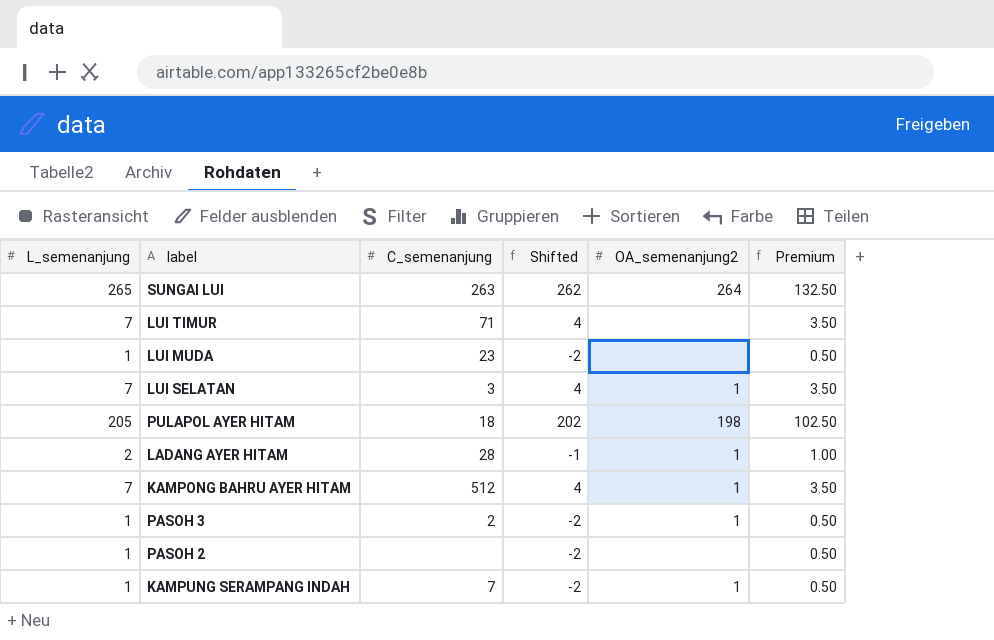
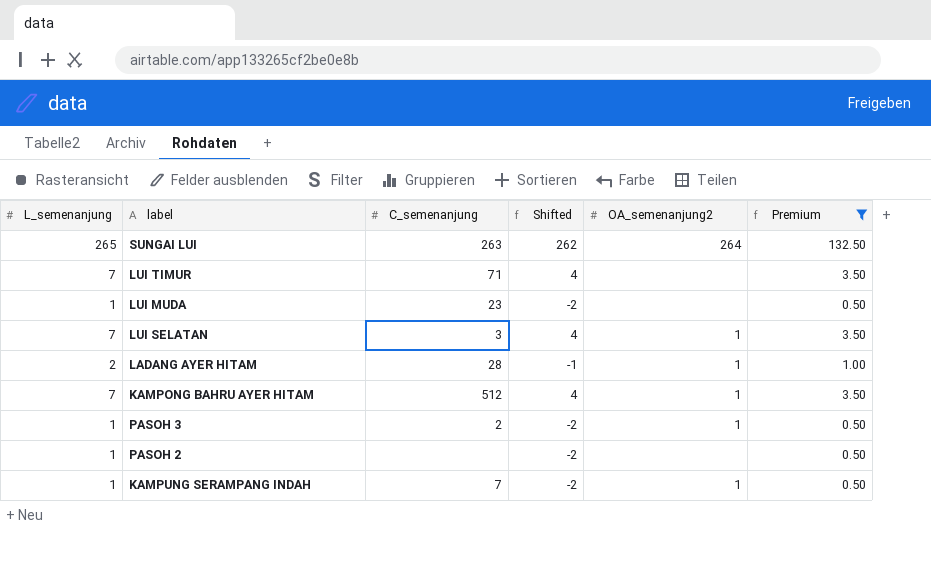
filter: none -> Premium != 102.50

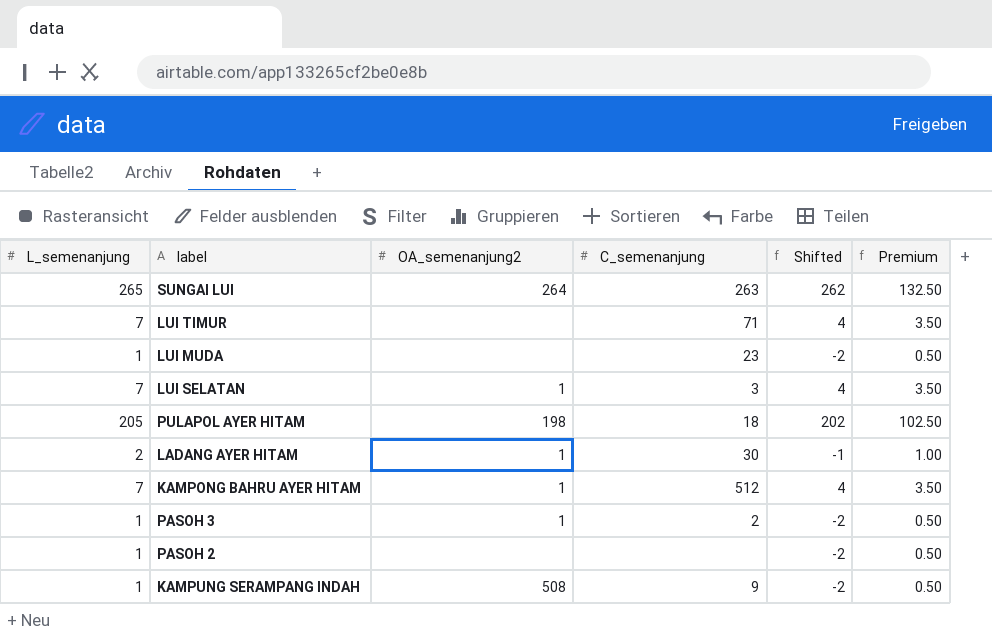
filter: Premium != 102.50 -> none
column OA_semenanjung2 | position: 5 -> 3
LADANG AYER HITAM | C_semenanjung: 28 -> 30
KAMPUNG SERAMPANG INDAH | OA_semenanjung2: 1 -> 508
KAMPUNG SERAMPANG INDAH | C_semenanjung: 7 -> 9

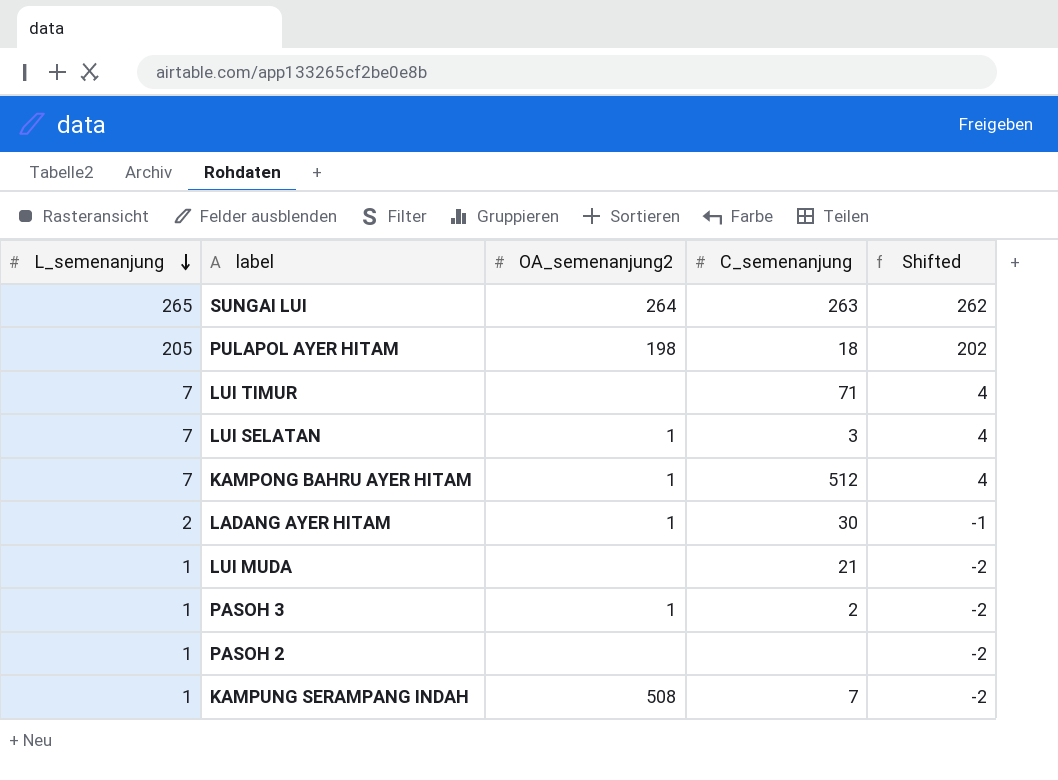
row order: none -> L_semenanjung descending
column Premium | formula: [L_semenanjung] * 0.5 -> none
LUI MUDA | C_semenanjung: 23 -> 21
KAMPUNG SERAMPANG INDAH | C_semenanjung: 9 -> 7

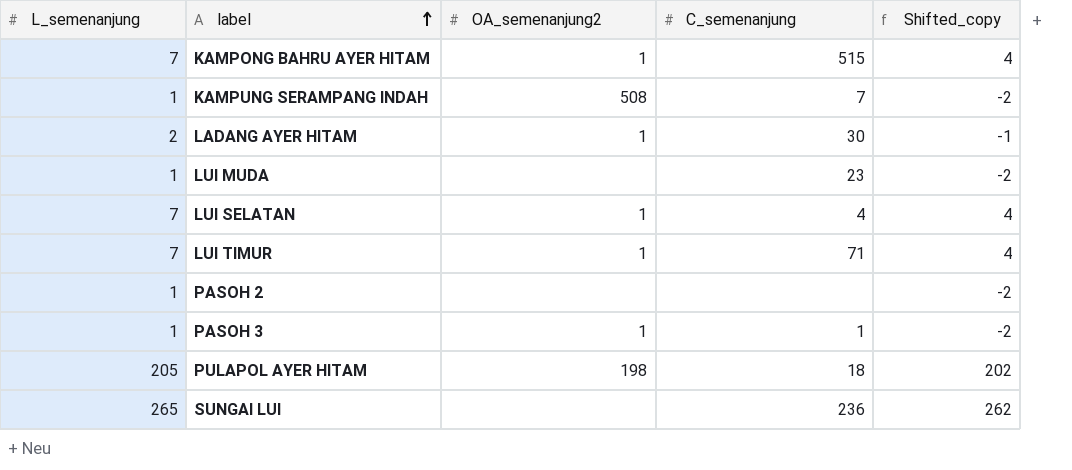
row order: L_semenanjung descending -> label ascending
column name: Shifted -> Shifted_copy
KAMPONG BAHRU AYER HITAM | C_semenanjung: 512 -> 515
LUI MUDA | C_semenanjung: 21 -> 23
LUI SELATAN | C_semenanjung: 3 -> 4
LUI TIMUR | OA_semenanjung2: none -> 1
PASOH 3 | C_semenanjung: 2 -> 1
SUNGAI LUI | OA_semenanjung2: 264 -> none
SUNGAI LUI | C_semenanjung: 263 -> 236

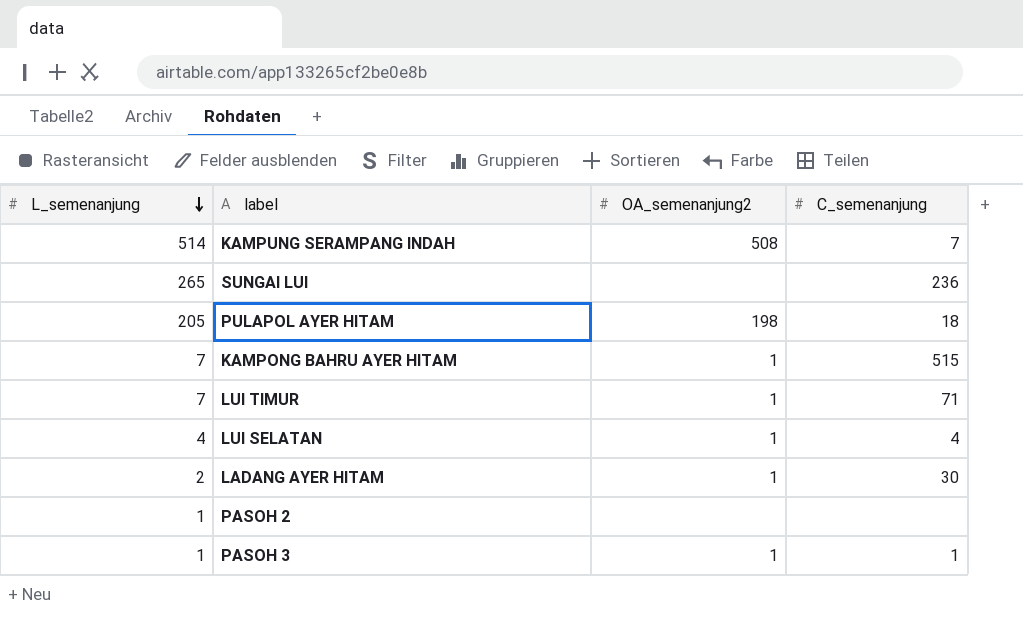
row order: label ascending -> L_semenanjung descending
column Shifted_copy | formula: [L_semenanjung] - 3 -> none
row LUI MUDA: 1 | none | 23 | -2 -> none
KAMPUNG SERAMPANG INDAH | L_semenanjung: 1 -> 514
LUI SELATAN | L_semenanjung: 7 -> 4

